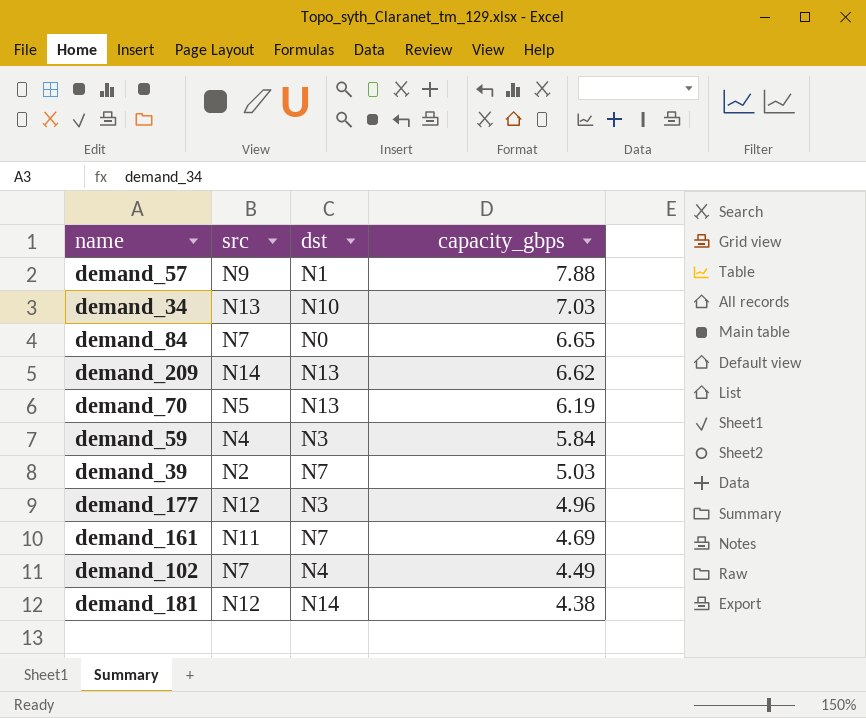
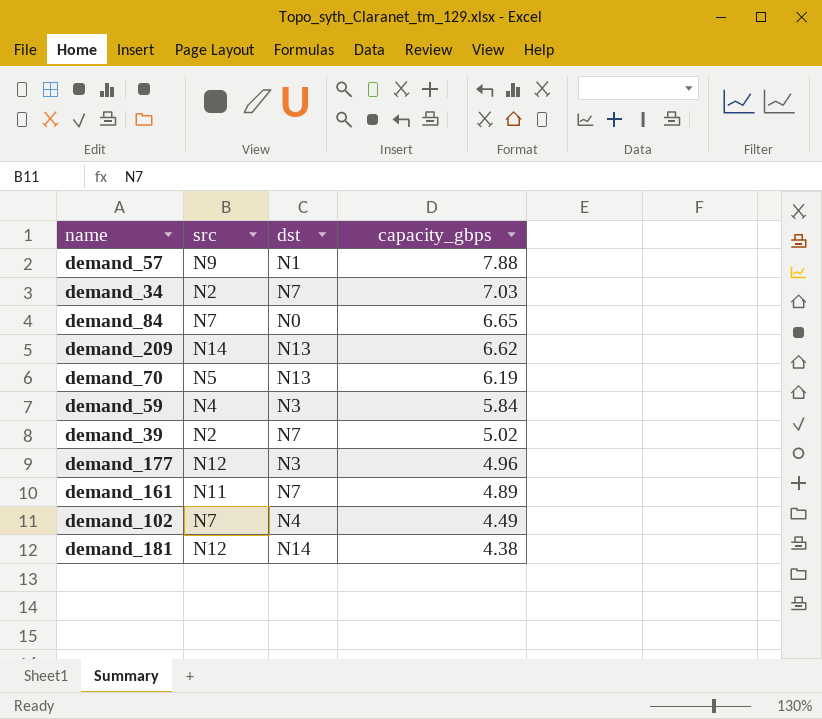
demand_34 | src: N13 -> N2
demand_34 | dst: N10 -> N7
demand_39 | capacity_gbps: 5.03 -> 5.02
demand_161 | capacity_gbps: 4.69 -> 4.89

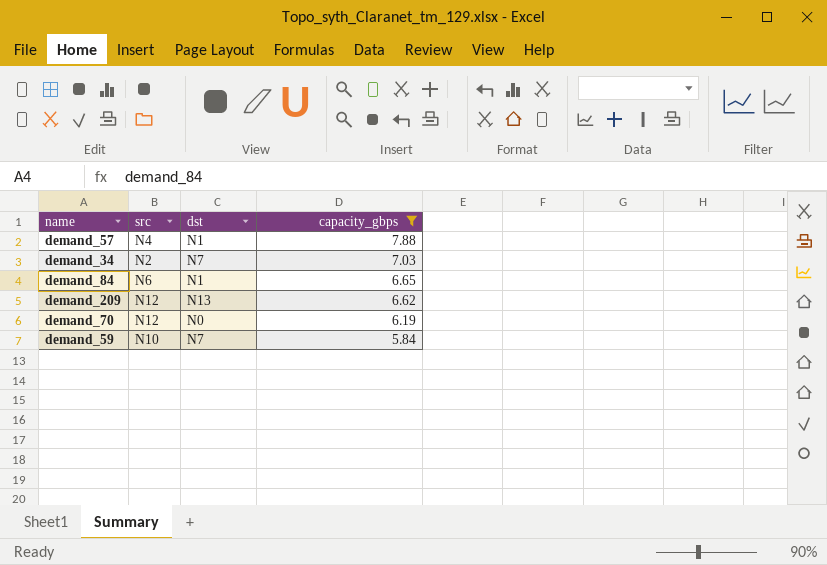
filter: none -> capacity_gbps >= 5.84
demand_57 | src: N9 -> N4
demand_84 | src: N7 -> N6
demand_84 | dst: N0 -> N1
demand_209 | src: N14 -> N12
demand_70 | src: N5 -> N12
demand_70 | dst: N13 -> N0
demand_59 | src: N4 -> N10
demand_59 | dst: N3 -> N7

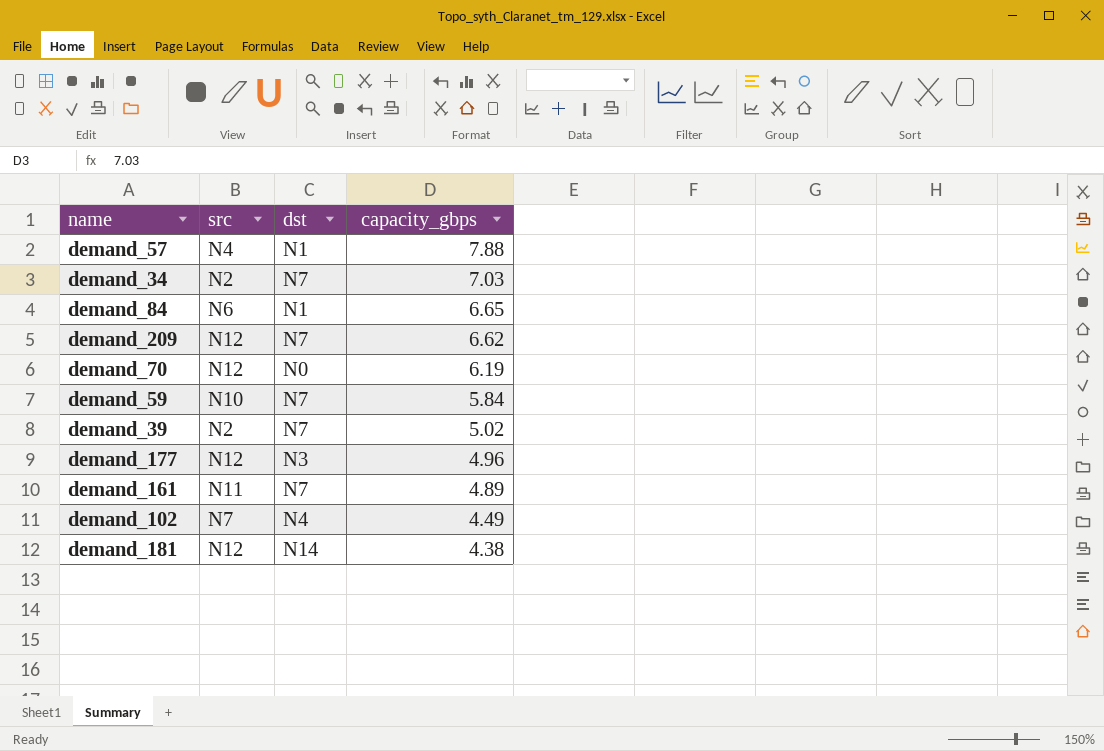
filter: capacity_gbps >= 5.84 -> none
demand_209 | dst: N13 -> N7

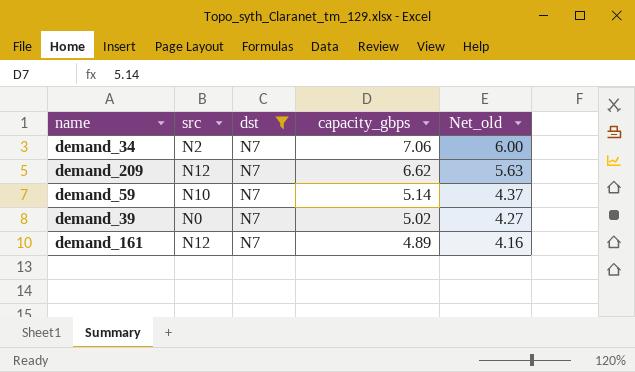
filter: none -> dst = N7
column Net_old | formula: none -> [capacity_gbps] * 0.85
demand_34 | capacity_gbps: 7.03 -> 7.06
demand_59 | capacity_gbps: 5.84 -> 5.14
demand_39 | src: N2 -> N0
demand_161 | src: N11 -> N12

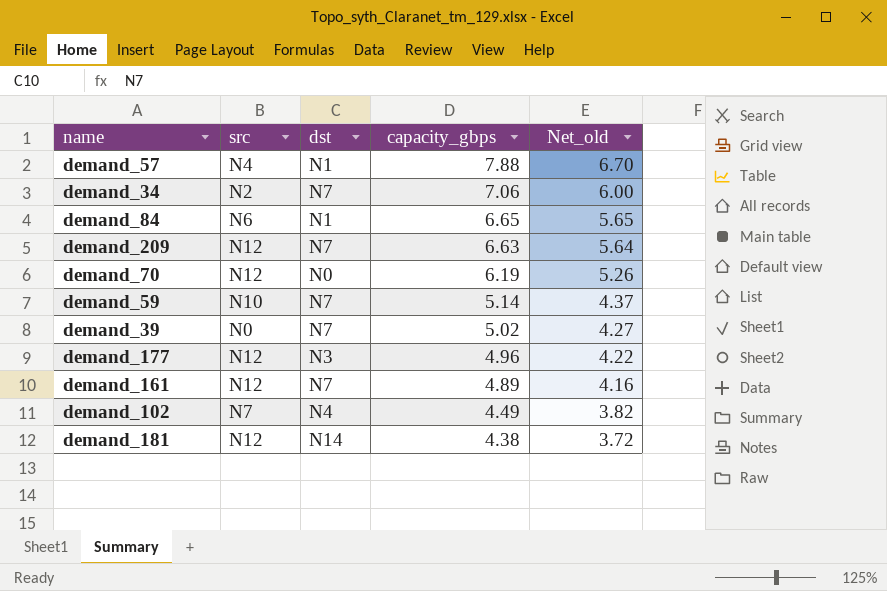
filter: dst = N7 -> none
demand_209 | capacity_gbps: 6.62 -> 6.63
demand_209 | Net_old: 5.63 -> 5.64

